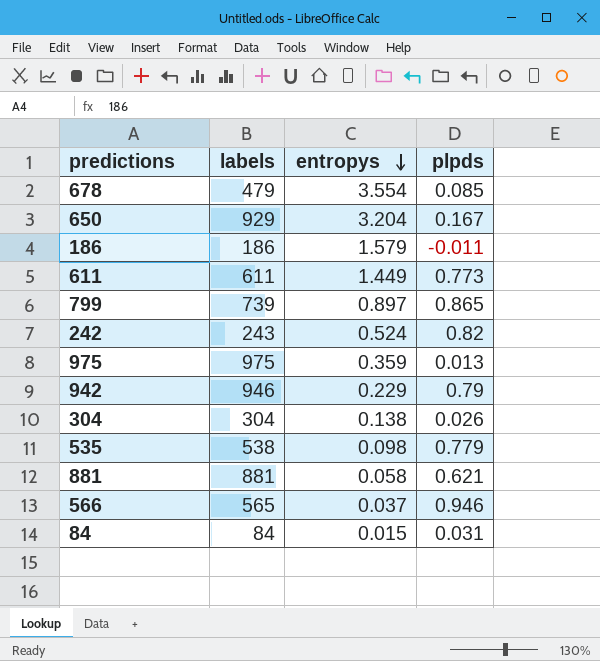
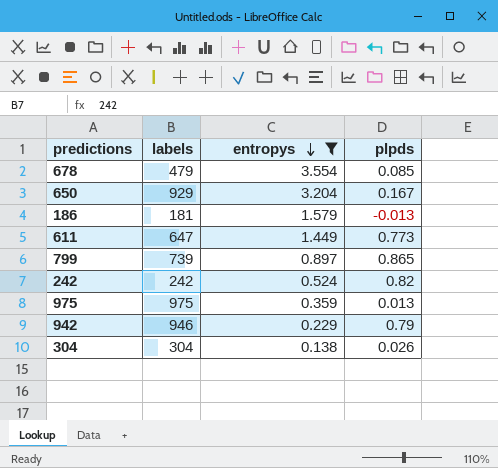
filter: none -> entropys >= 0.138
186 | labels: 186 -> 181
186 | plpds: -0.011 -> -0.013
611 | labels: 611 -> 647
242 | labels: 243 -> 242

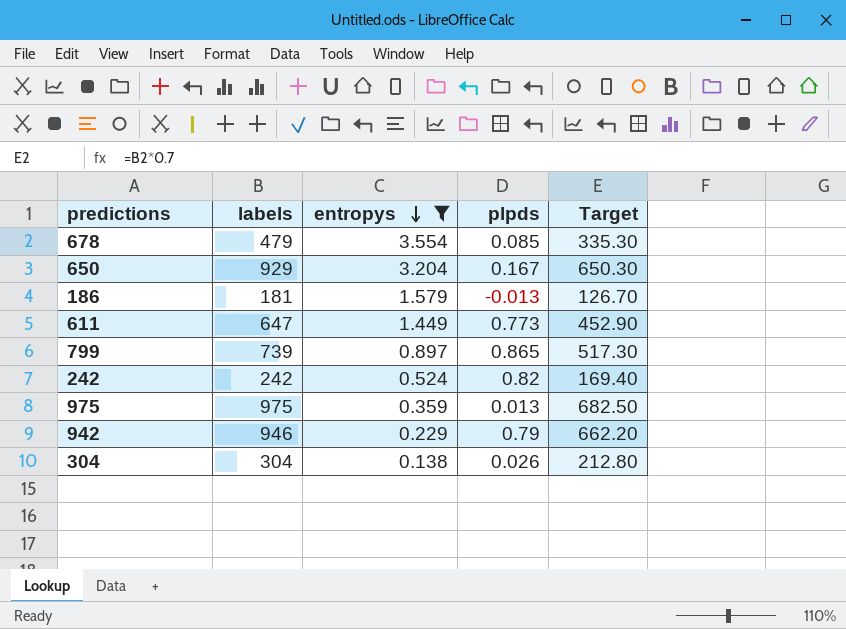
column Target | formula: none -> [labels] * 0.7

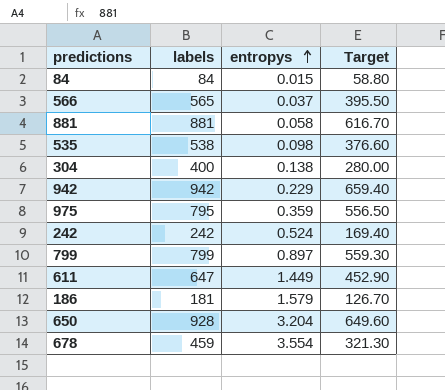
filter: entropys >= 0.138 -> none
row order: entropys descending -> entropys ascending
column plpds | position: 4 -> none
304 | labels: 304 -> 400
304 | Target: 212.80 -> 280.00
942 | labels: 946 -> 942
942 | Target: 662.20 -> 659.40
975 | labels: 975 -> 795
975 | Target: 682.50 -> 556.50
799 | labels: 739 -> 799
799 | Target: 517.30 -> 559.30
650 | labels: 929 -> 928
650 | Target: 650.30 -> 649.60
678 | labels: 479 -> 459
678 | Target: 335.30 -> 321.30

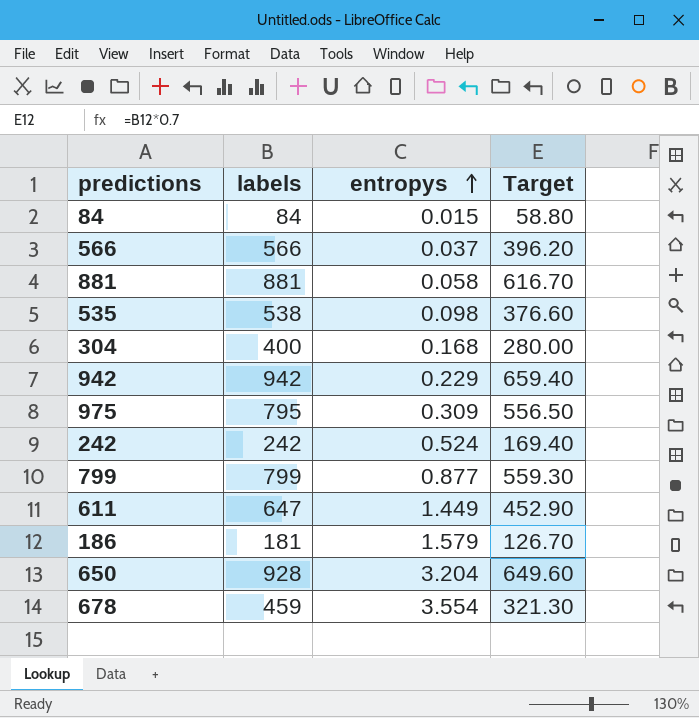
566 | labels: 565 -> 566
566 | Target: 395.50 -> 396.20
304 | entropys: 0.138 -> 0.168
975 | entropys: 0.359 -> 0.309
799 | entropys: 0.897 -> 0.877

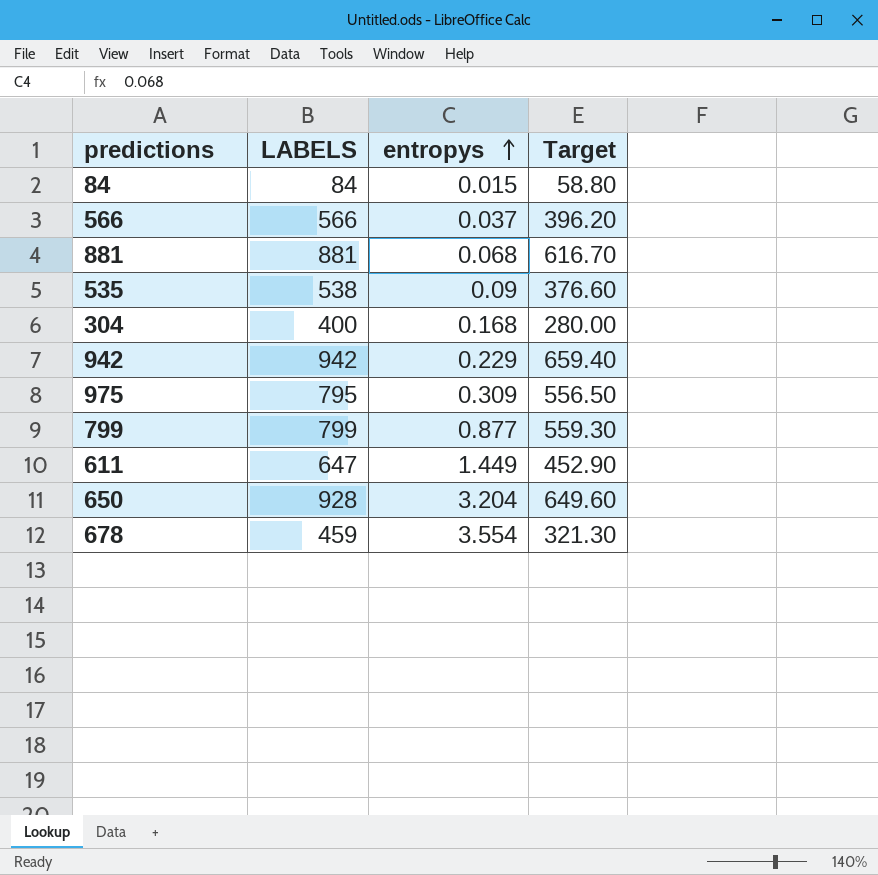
column name: labels -> LABELS
row 242: 242 | 0.524 | 169.40 -> none
row 186: 181 | 1.579 | 126.70 -> none
881 | entropys: 0.058 -> 0.068
535 | entropys: 0.098 -> 0.09

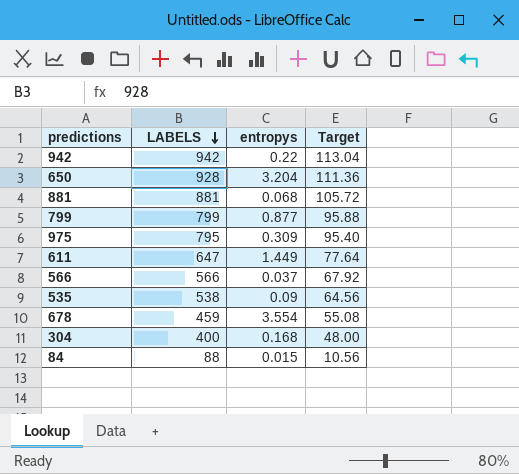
row order: entropys ascending -> LABELS descending
column Target | formula: [LABELS] * 0.7 -> [LABELS] * 0.12
942 | entropys: 0.229 -> 0.22
84 | LABELS: 84 -> 88

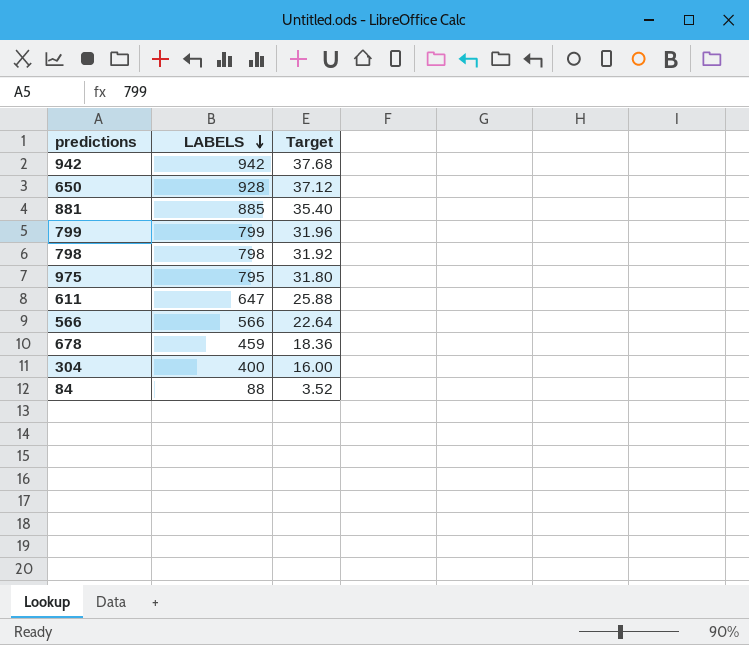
column entropys | position: 3 -> none
column Target | formula: [LABELS] * 0.12 -> [LABELS] * 0.04
row 535: 538 | 0.09 | 64.56 -> none
881 | LABELS: 881 -> 885
row 798: none -> 798 | 31.92

